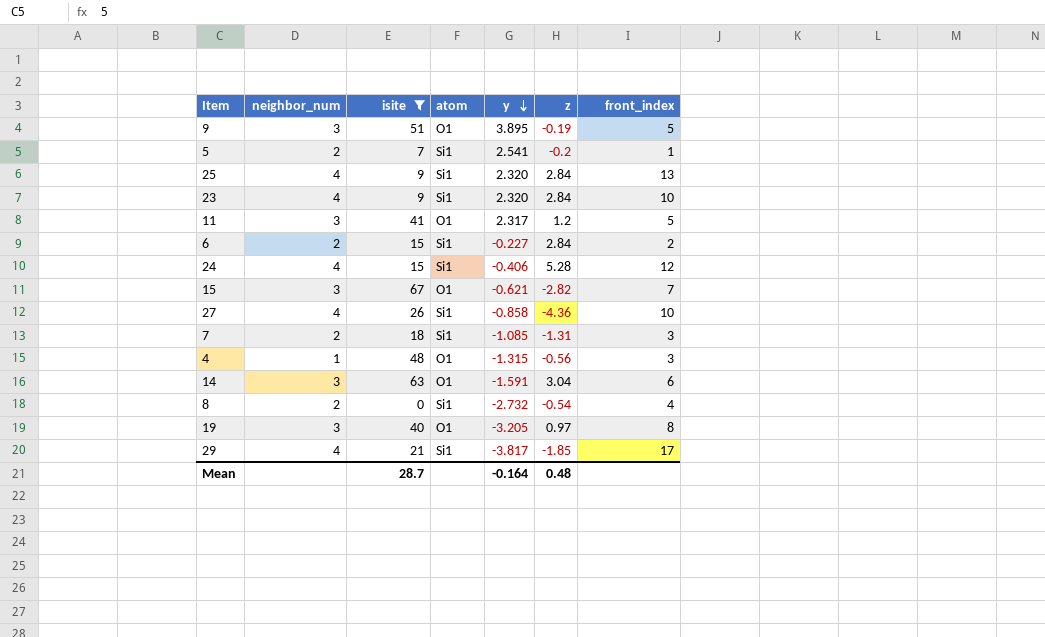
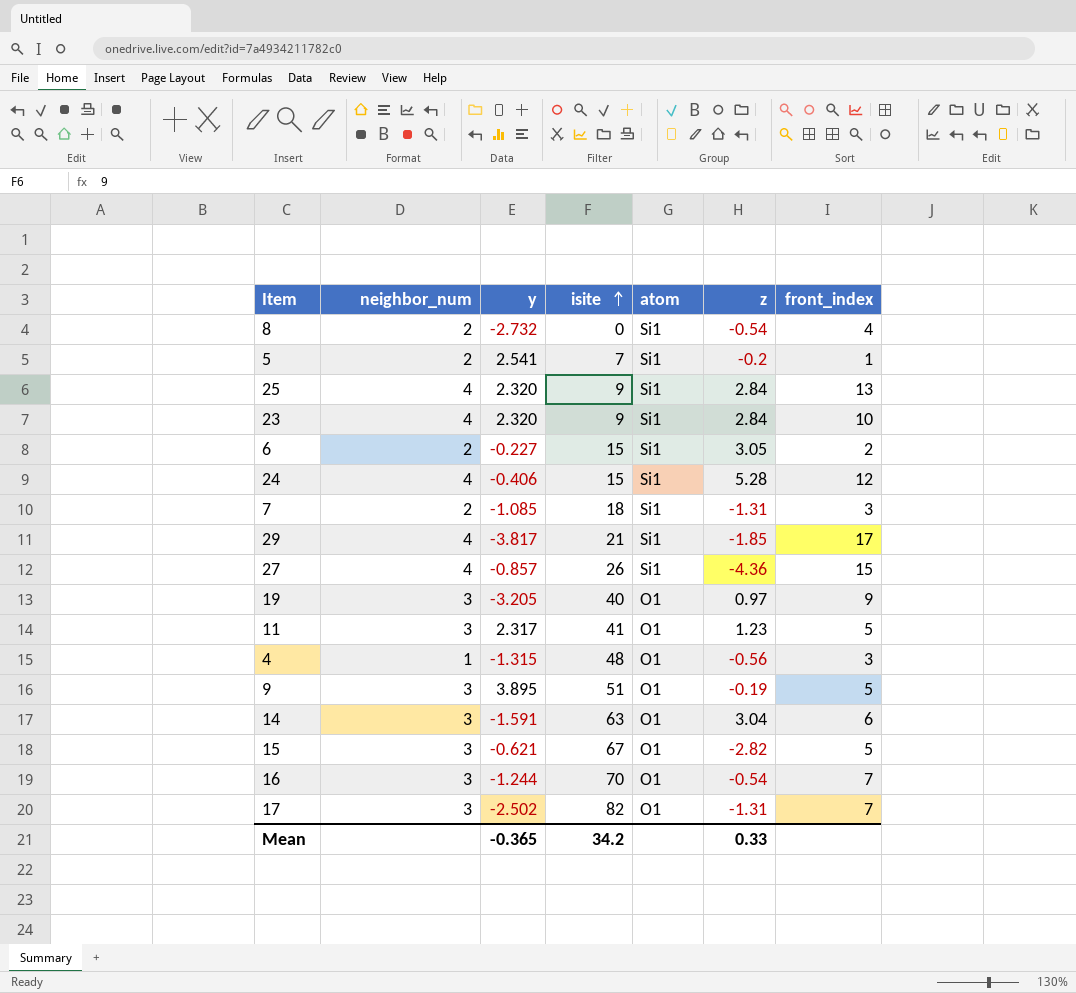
filter: isite <= 67 -> none
row order: y descending -> isite ascending
column y | position: 5 -> 3
6 | z: 2.84 -> 3.05
27 | y: -0.858 -> -0.857
27 | front_index: 10 -> 15
19 | front_index: 8 -> 9
11 | z: 1.2 -> 1.23
15 | front_index: 7 -> 5
Mean | y: -0.164 -> -0.365
Mean | isite: 28.7 -> 34.2
Mean | z: 0.48 -> 0.33

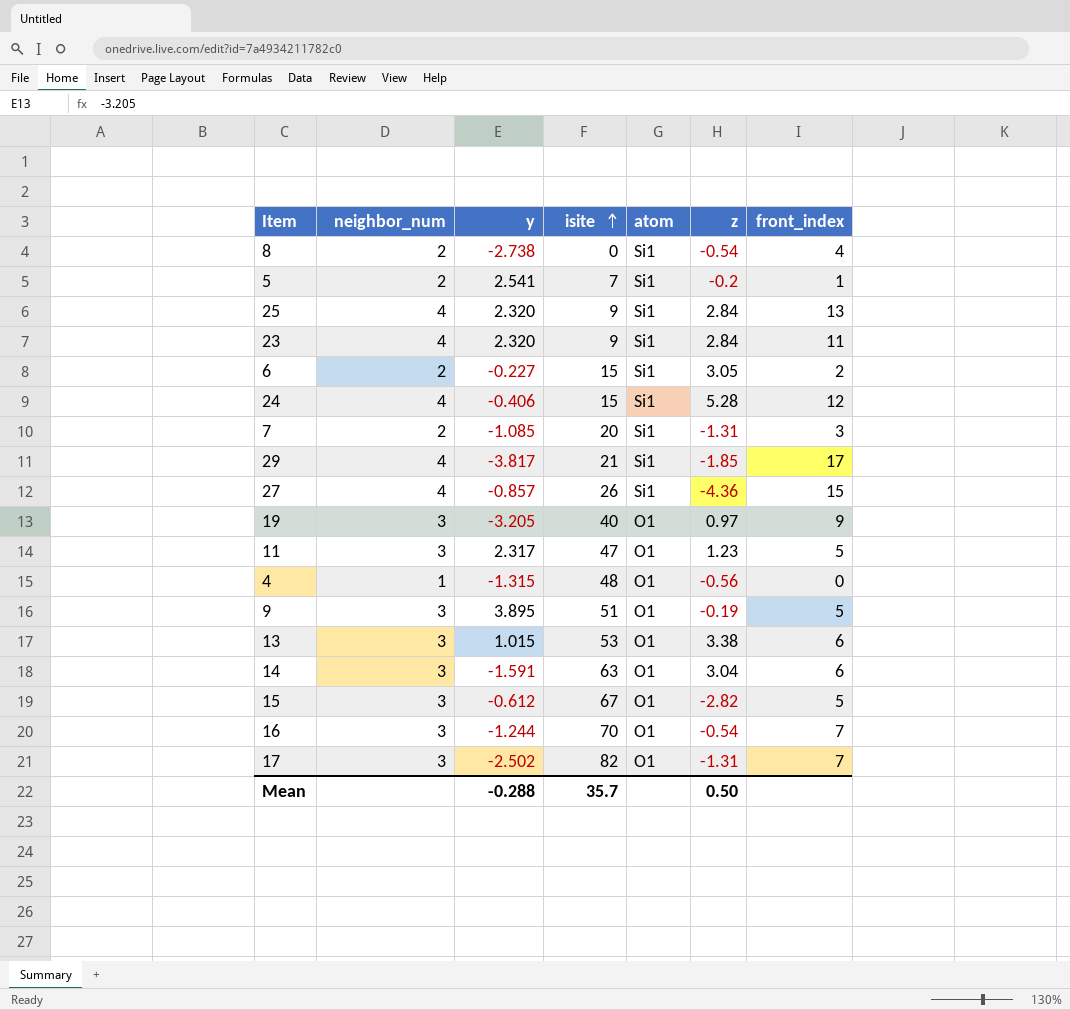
8 | y: -2.732 -> -2.738
23 | front_index: 10 -> 11
7 | isite: 18 -> 20
11 | isite: 41 -> 47
4 | front_index: 3 -> 0
row 13: none -> 3 | 1.015 | 53 | O1 | 3.38 | 6
15 | y: -0.621 -> -0.612
Mean | y: -0.365 -> -0.288
Mean | isite: 34.2 -> 35.7
Mean | z: 0.33 -> 0.50

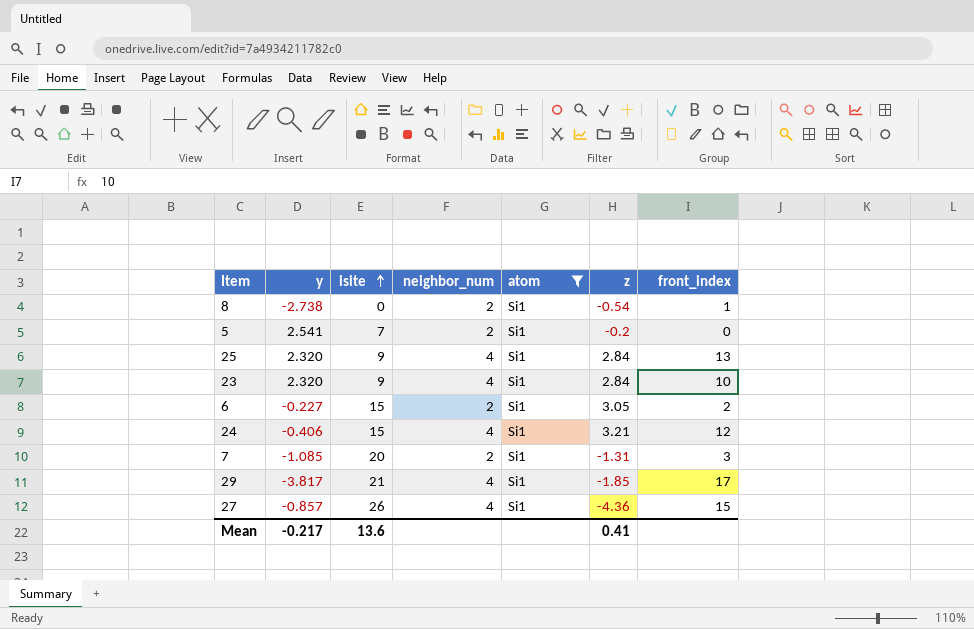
filter: none -> atom = Si1
column neighbor_num | position: 2 -> 4
8 | front_index: 4 -> 1
5 | front_index: 1 -> 0
23 | front_index: 11 -> 10
24 | z: 5.28 -> 3.21
Mean | y: -0.288 -> -0.217
Mean | isite: 35.7 -> 13.6
Mean | z: 0.50 -> 0.41

